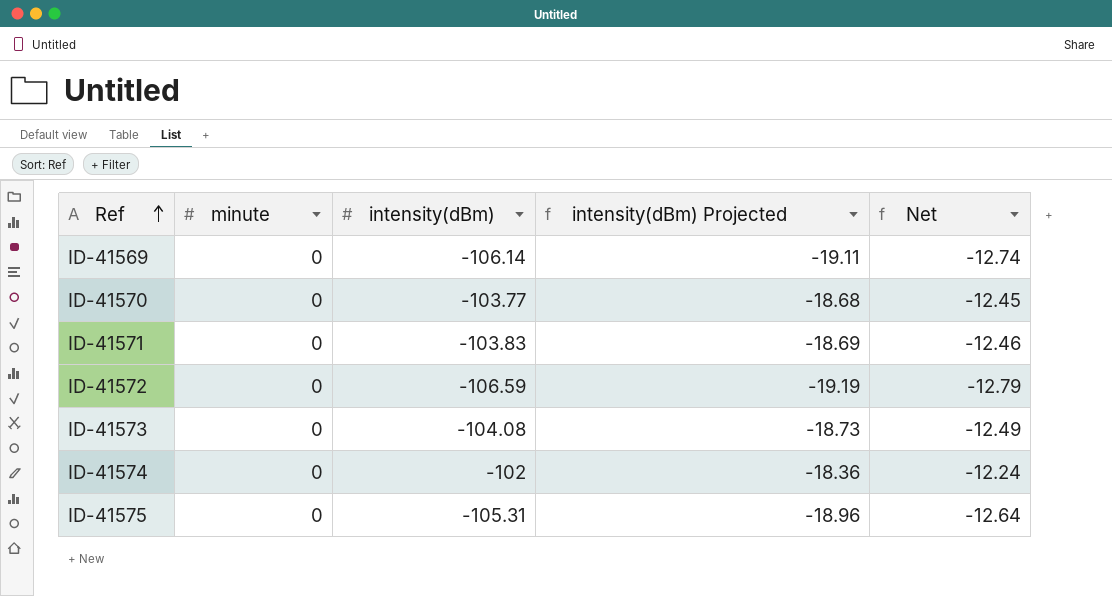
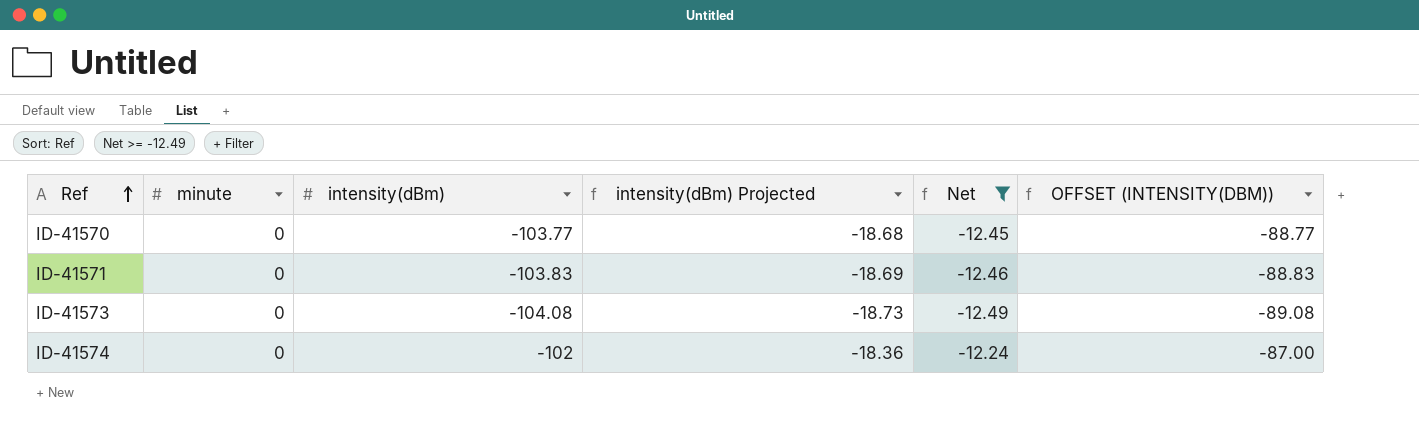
filter: none -> Net >= -12.49
column OFFSET (INTENSITY(DBM)) | formula: none -> [intensity(dBm)] + 15

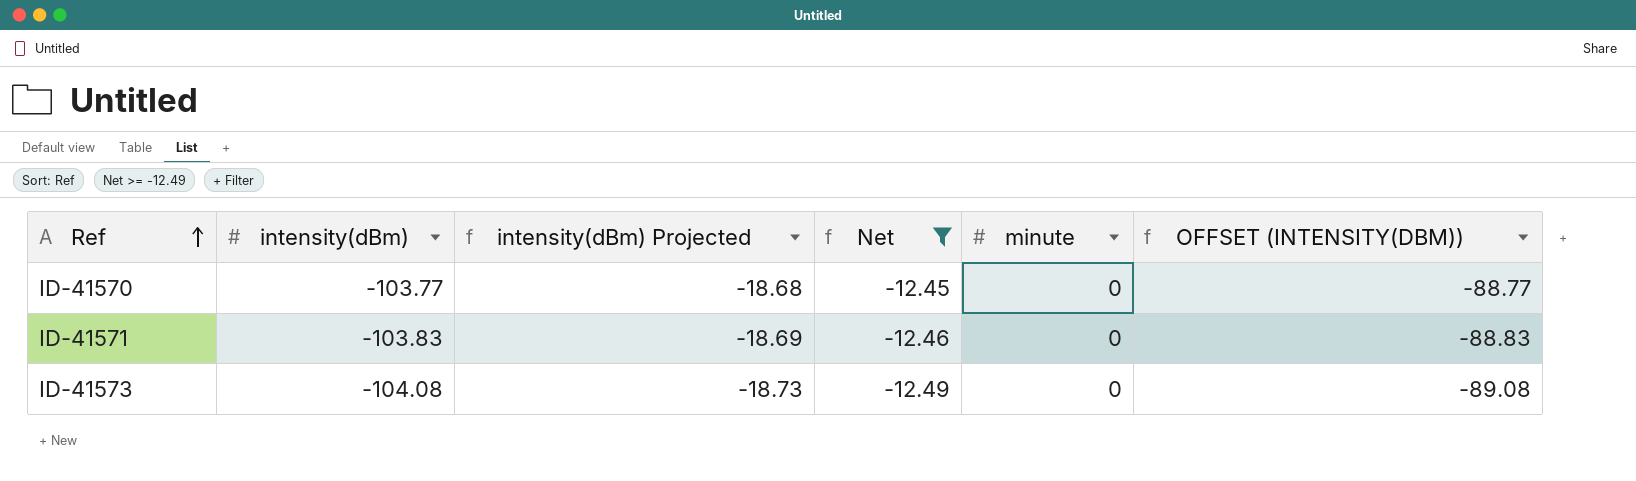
column minute | position: 2 -> 5
row ID-41574: 0 | -102 | -18.36 | -12.24 | -87.00 -> none

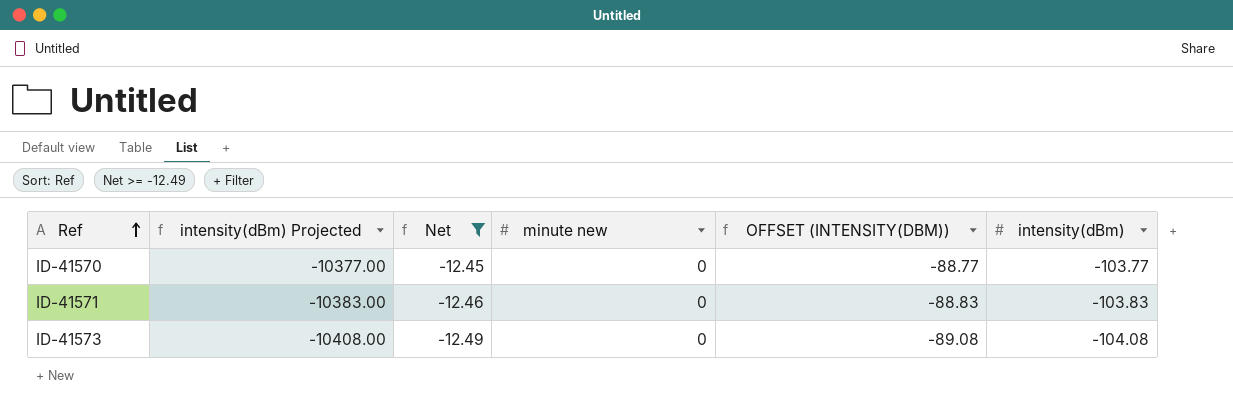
column intensity(dBm) Projected | formula: [intensity(dBm)] * 0.18 -> [intensity(dBm)] * 100
column name: minute -> minute new
column intensity(dBm) | position: 2 -> 6

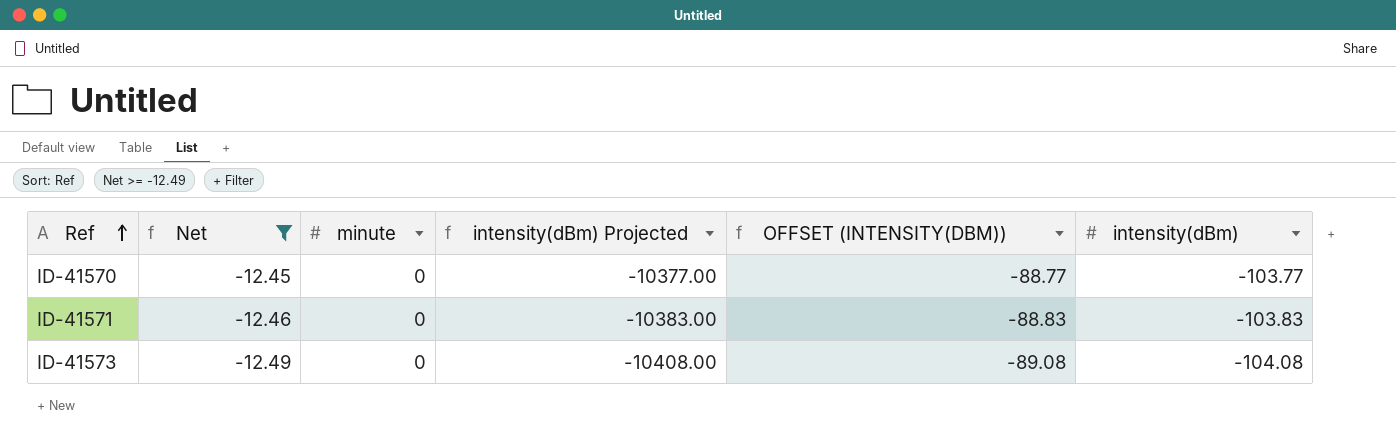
column name: minute new -> minute
column intensity(dBm) Projected | position: 2 -> 4

